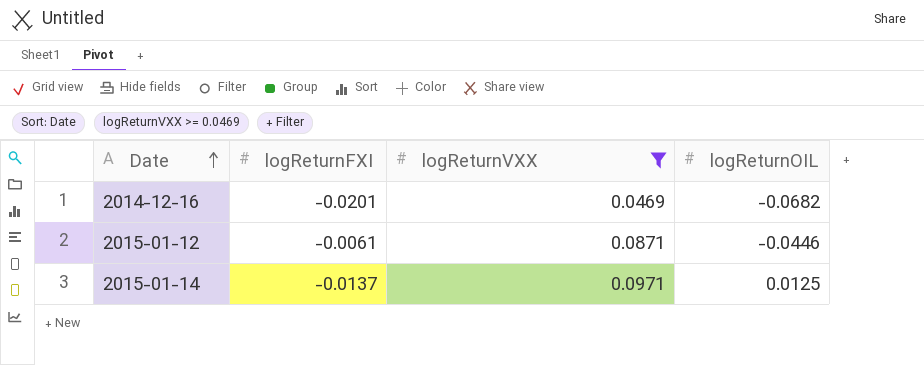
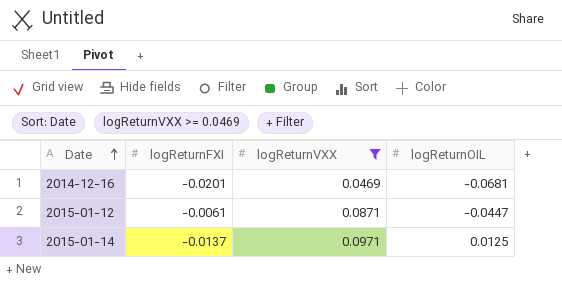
2014-12-16 | logReturnOIL: -0.0682 -> -0.0681
2015-01-12 | logReturnOIL: -0.0446 -> -0.0447

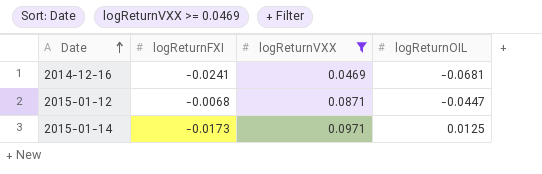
2014-12-16 | logReturnFXI: -0.0201 -> -0.0241
2015-01-12 | logReturnFXI: -0.0061 -> -0.0068
2015-01-14 | logReturnFXI: -0.0137 -> -0.0173

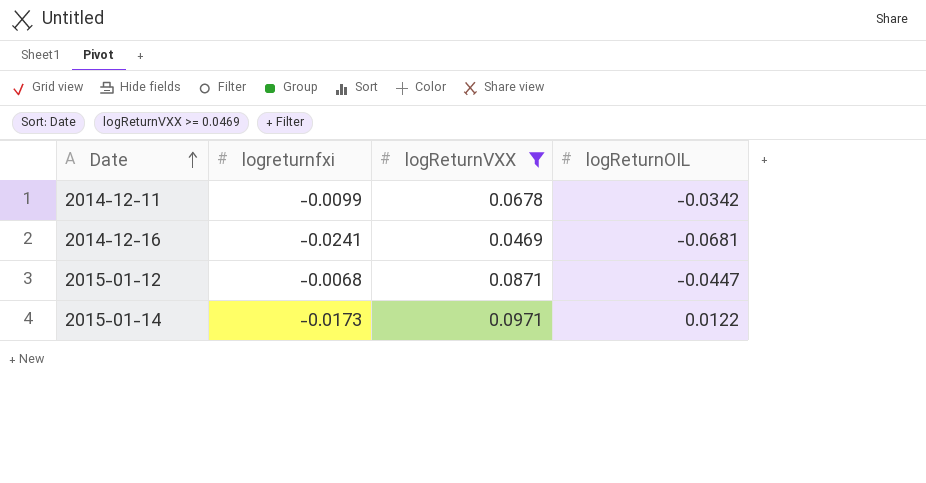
column name: logReturnFXI -> logreturnfxi
row 2014-12-11: none -> -0.0099 | 0.0678 | -0.0342
2015-01-14 | logReturnOIL: 0.0125 -> 0.0122

